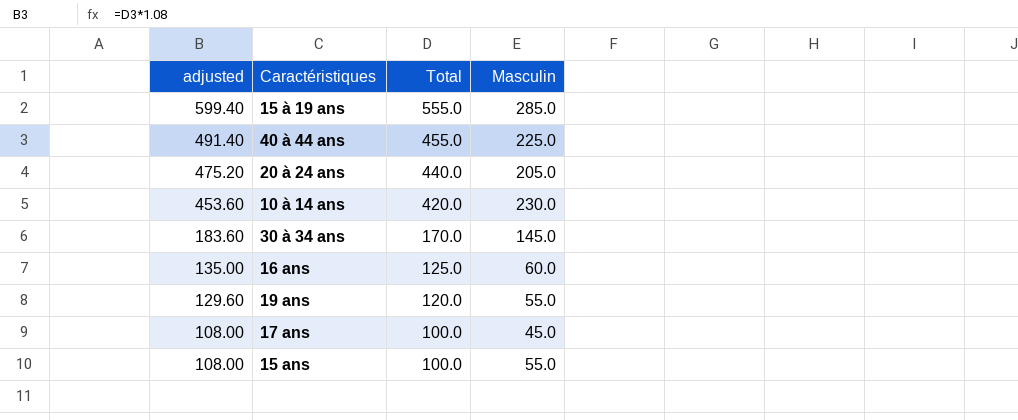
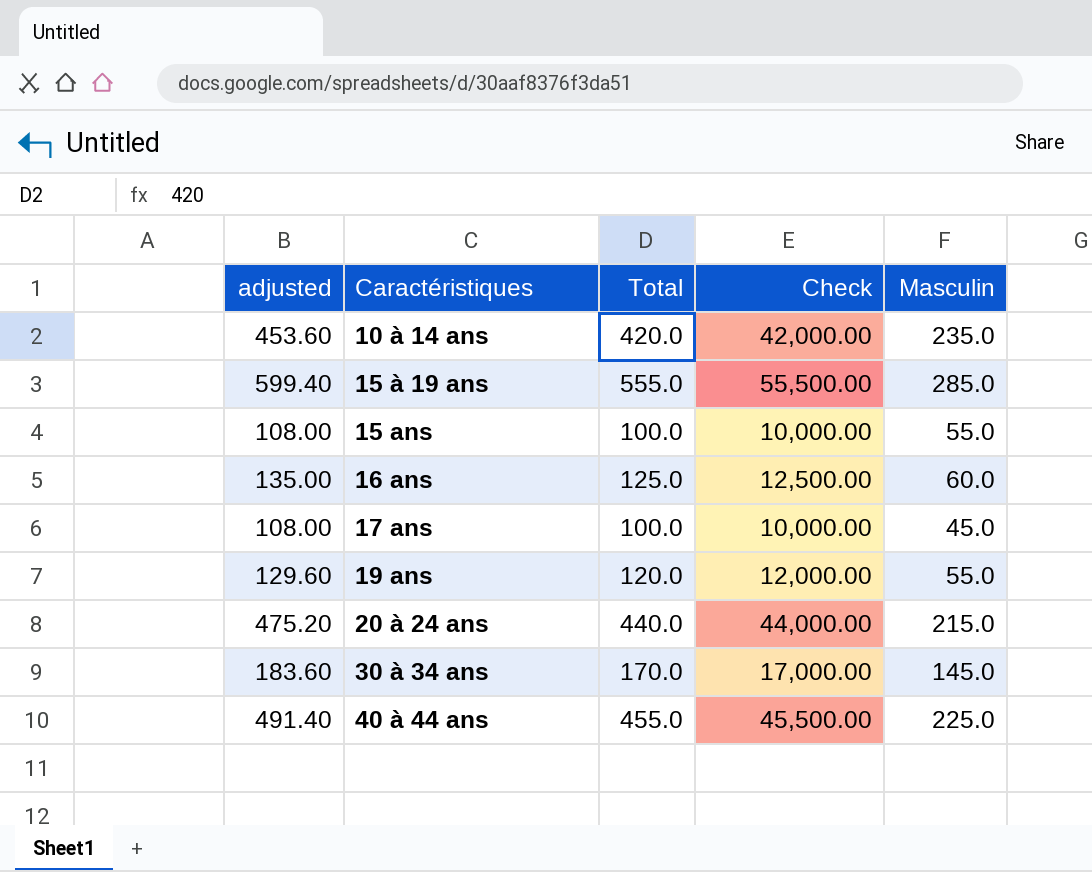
row order: adjusted descending -> Caractéristiques ascending
column Check | formula: none -> [Total] * 100
10 à 14 ans | Masculin: 230.0 -> 235.0
20 à 24 ans | Masculin: 205.0 -> 215.0

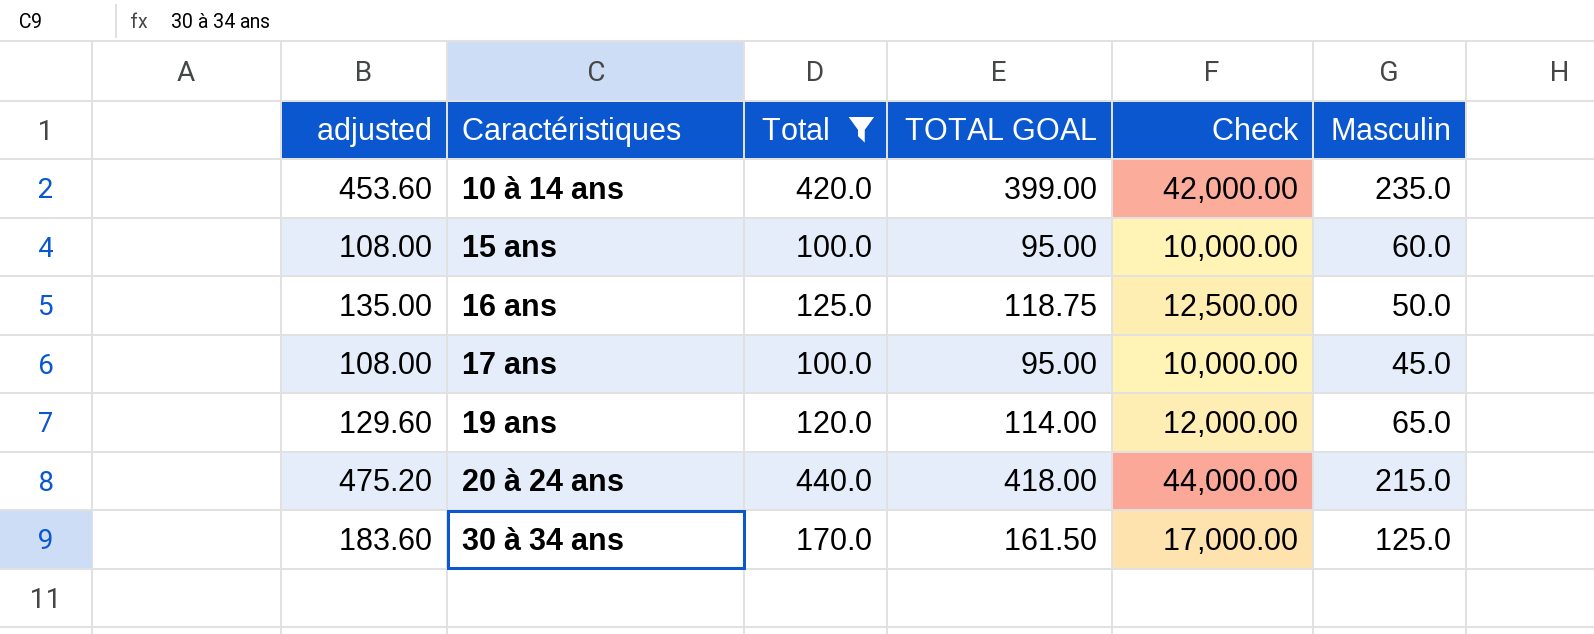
filter: none -> Total <= 440.0
column TOTAL GOAL | formula: none -> [Total] * 0.95
15 ans | Masculin: 55.0 -> 60.0
16 ans | Masculin: 60.0 -> 50.0
19 ans | Masculin: 55.0 -> 65.0
30 à 34 ans | Masculin: 145.0 -> 125.0

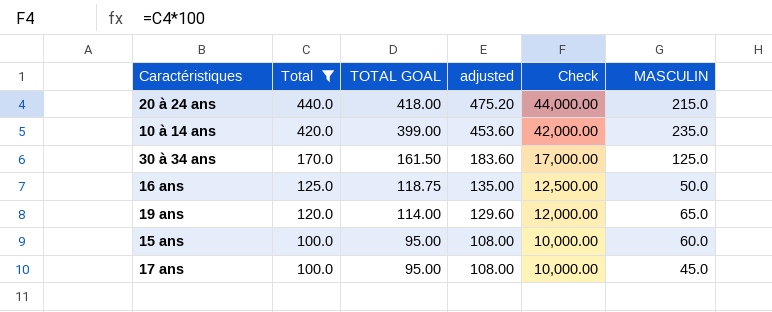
row order: Caractéristiques ascending -> Total descending
column adjusted | position: 1 -> 4
column name: Masculin -> MASCULIN

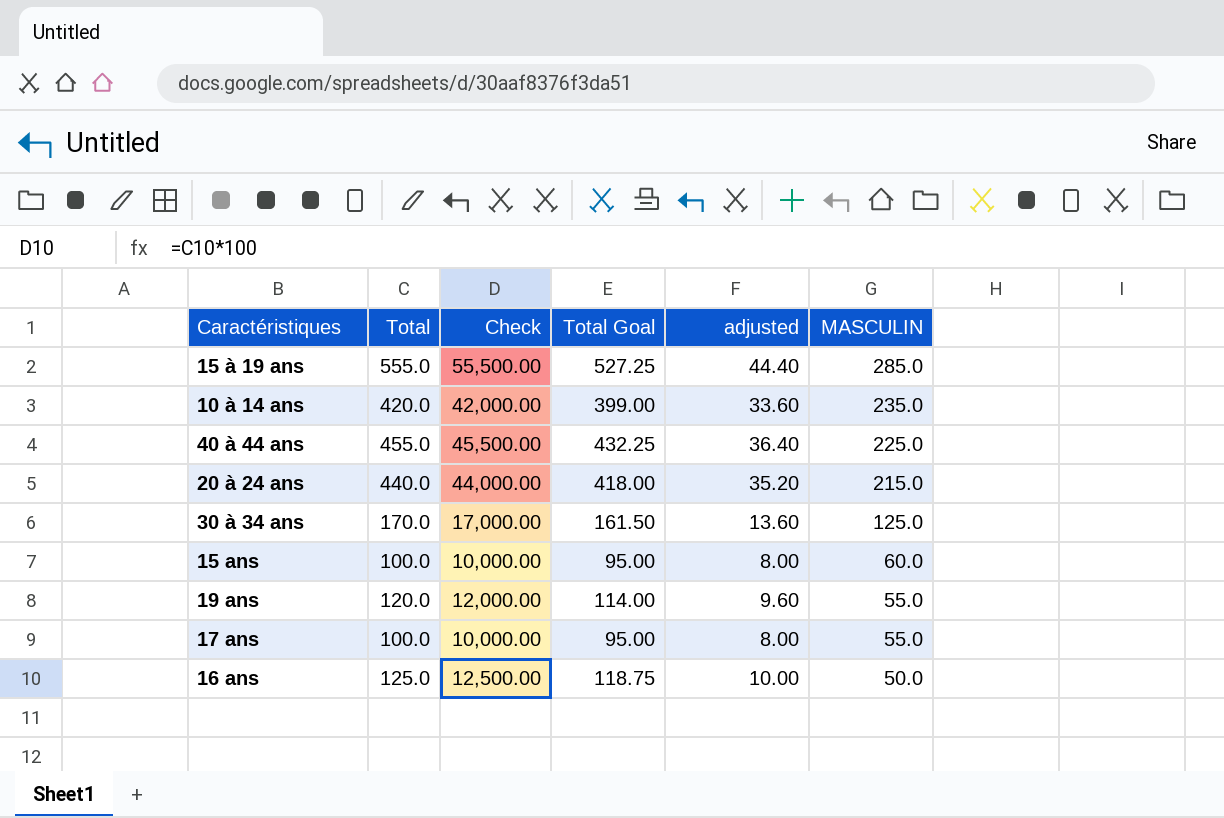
filter: Total <= 440.0 -> none
row order: Total descending -> MASCULIN descending
column Check | position: 5 -> 3
column name: TOTAL GOAL -> Total Goal
column adjusted | formula: [Total] * 1.08 -> [Total] * 0.08
19 ans | MASCULIN: 65.0 -> 55.0
17 ans | MASCULIN: 45.0 -> 55.0

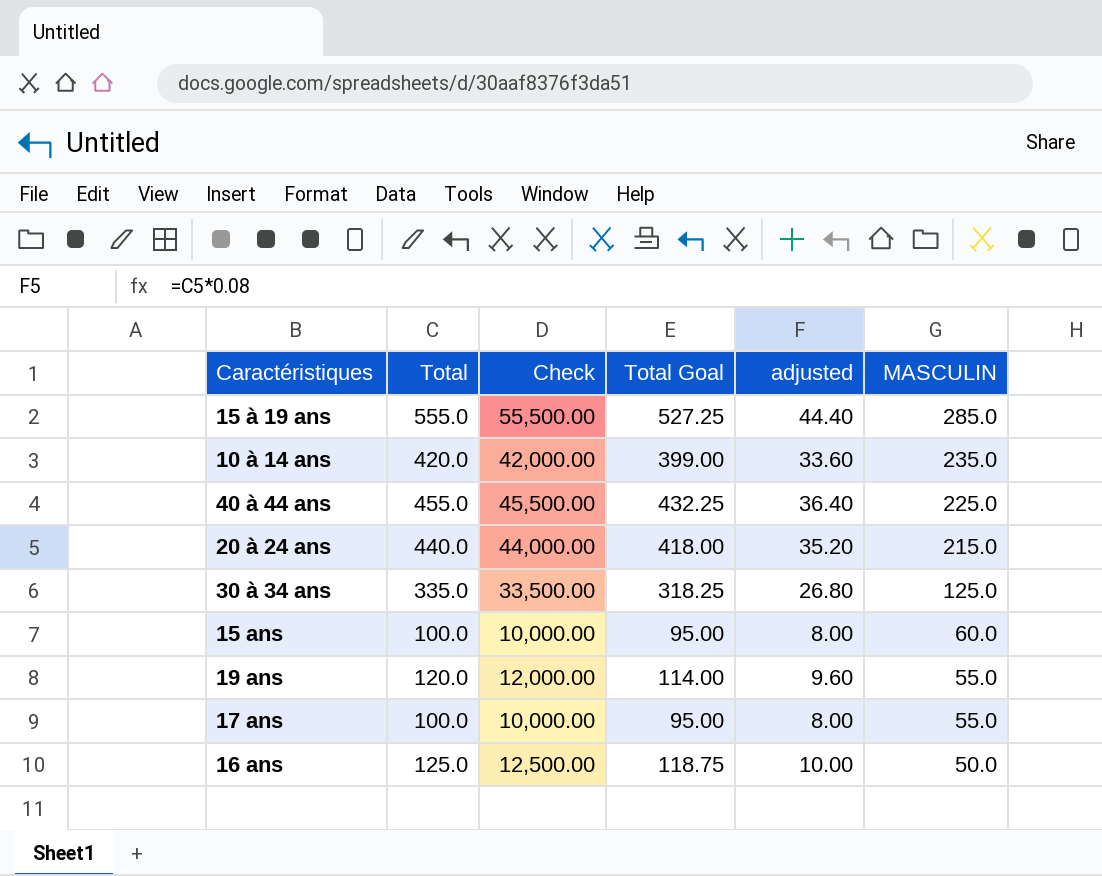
30 à 34 ans | Total: 170.0 -> 335.0
30 à 34 ans | Check: 17,000.00 -> 33,500.00
30 à 34 ans | Total Goal: 161.50 -> 318.25
30 à 34 ans | adjusted: 13.60 -> 26.80

